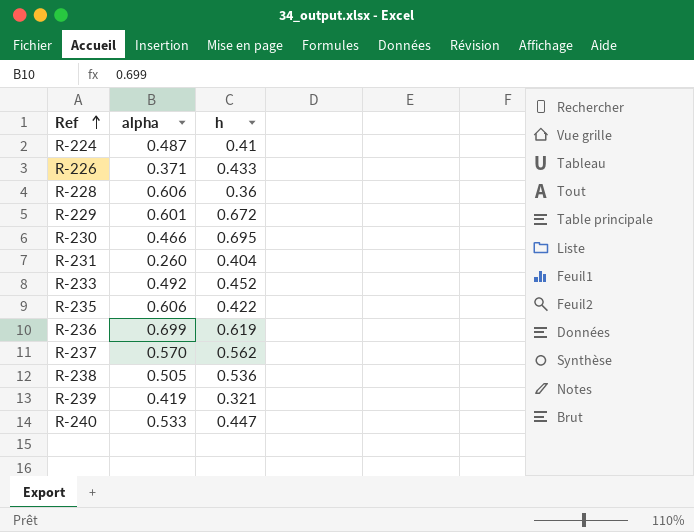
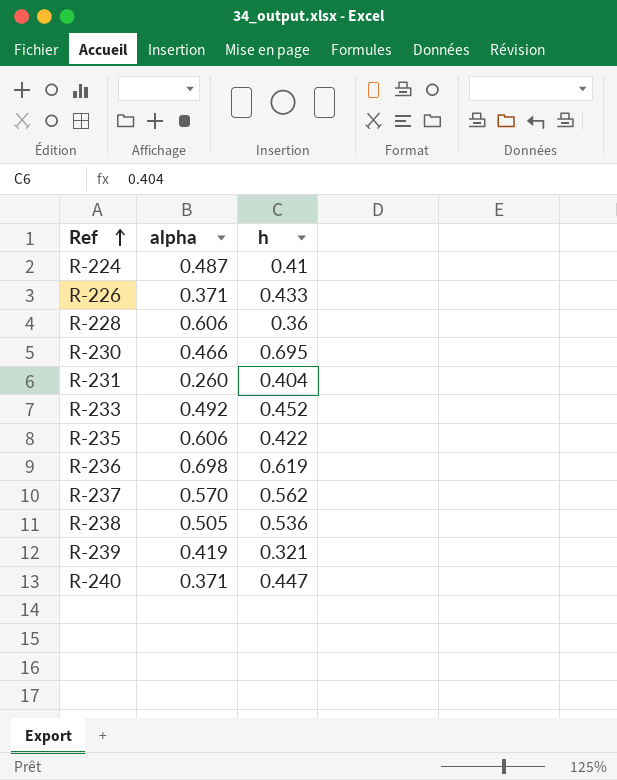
row R-229: 0.601 | 0.672 -> none
R-236 | alpha: 0.699 -> 0.698
R-240 | alpha: 0.533 -> 0.371

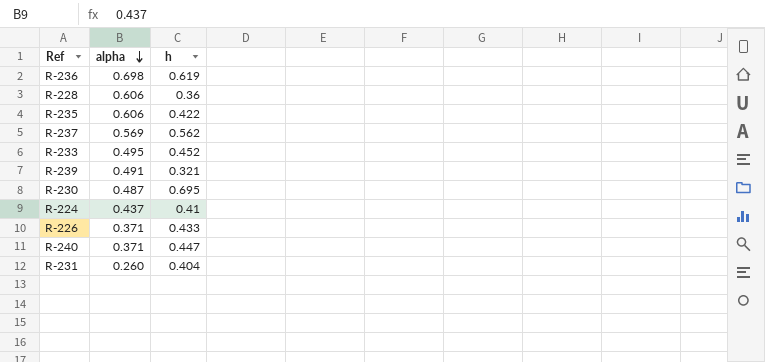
row order: Ref ascending -> alpha descending
row R-238: 0.505 | 0.536 -> none
R-237 | alpha: 0.570 -> 0.569
R-233 | alpha: 0.492 -> 0.495
R-239 | alpha: 0.419 -> 0.491
R-230 | alpha: 0.466 -> 0.487
R-224 | alpha: 0.487 -> 0.437

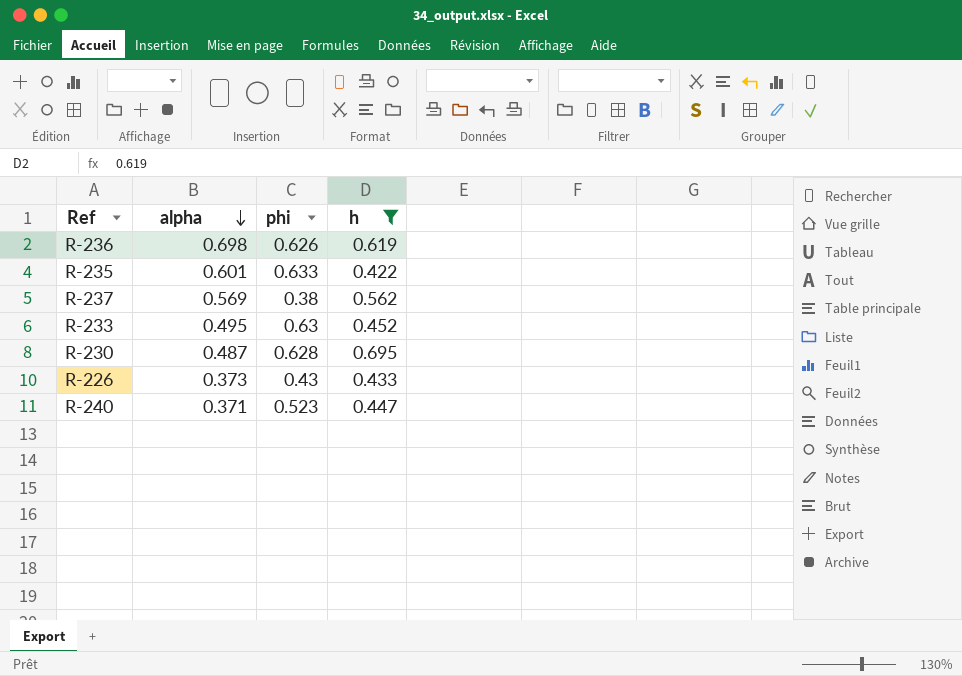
filter: none -> h >= 0.422
column phi | position: none -> 3
R-235 | alpha: 0.606 -> 0.601
R-226 | alpha: 0.371 -> 0.373

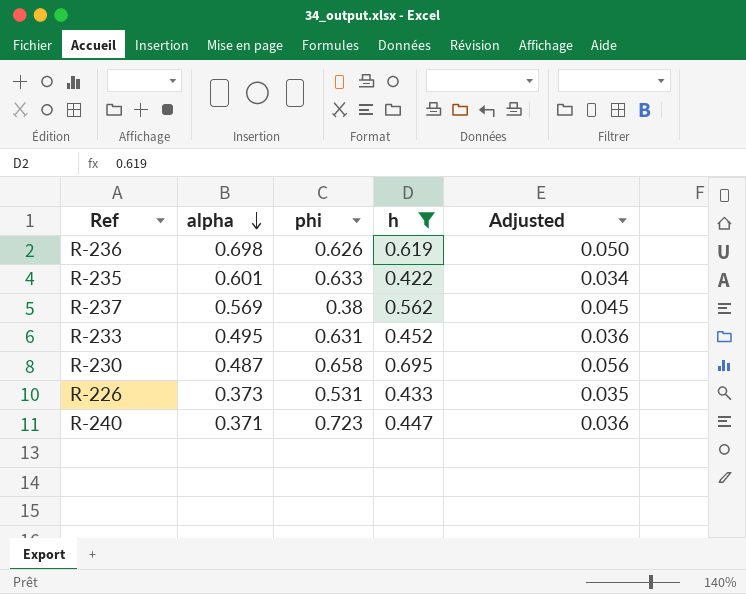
column Adjusted | formula: none -> [h] * 0.08
R-233 | phi: 0.63 -> 0.631
R-230 | phi: 0.628 -> 0.658
R-226 | phi: 0.43 -> 0.531
R-240 | phi: 0.523 -> 0.723

